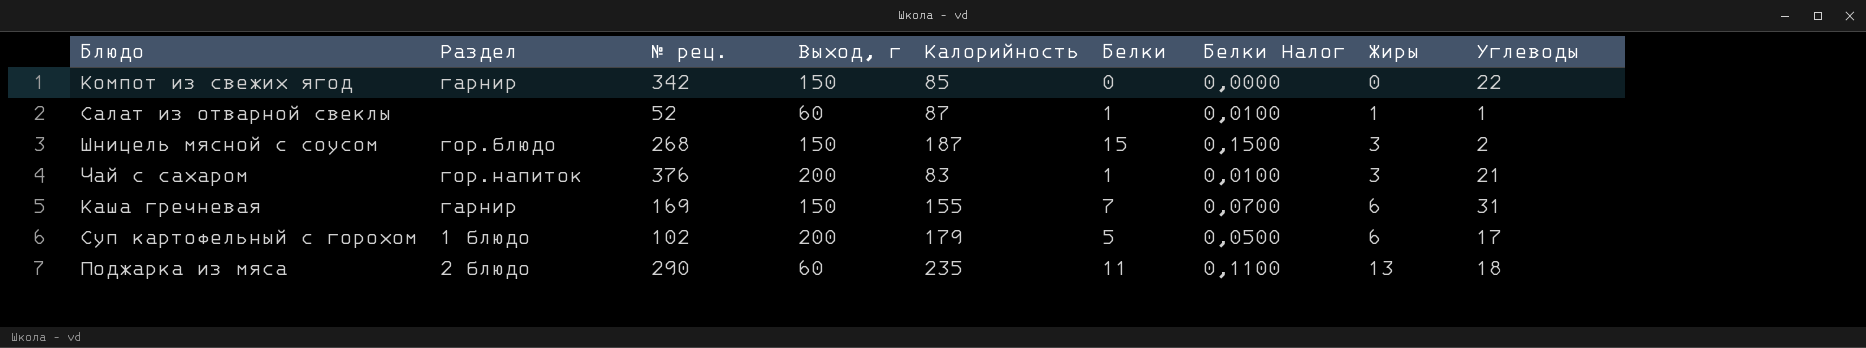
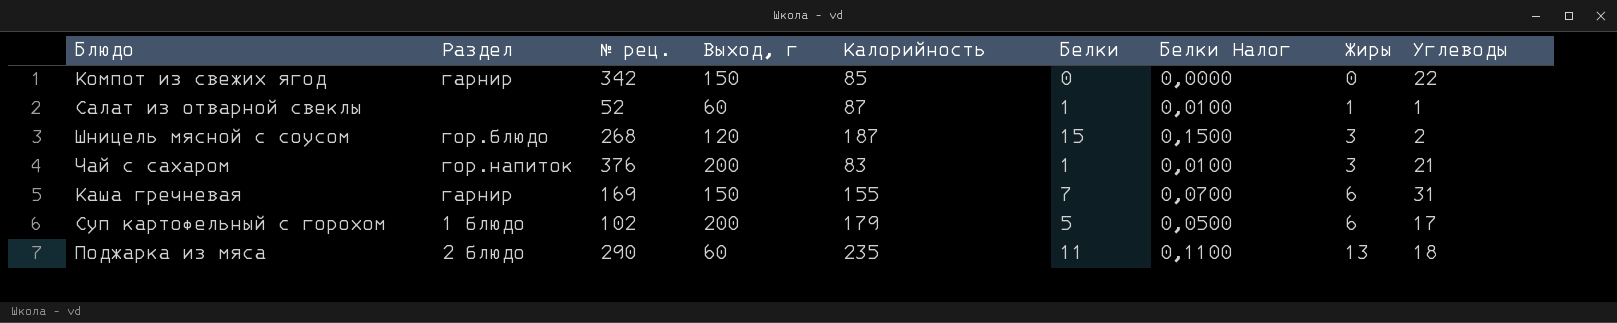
Шницель мясной с соусом | Выход, г: 150 -> 120

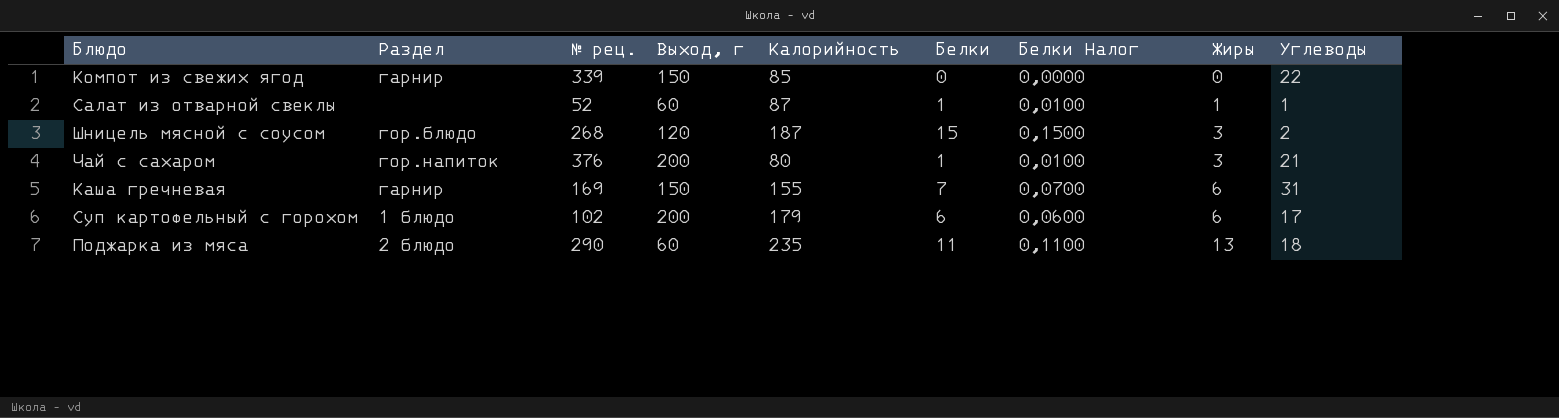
Компот из свежих ягод | № рец.: 342 -> 339
Чай с сахаром | Калорийность: 83 -> 80
Суп картофельный с горохом | Белки: 5 -> 6
Суп картофельный с горохом | Белки Налог: 0,0500 -> 0,0600

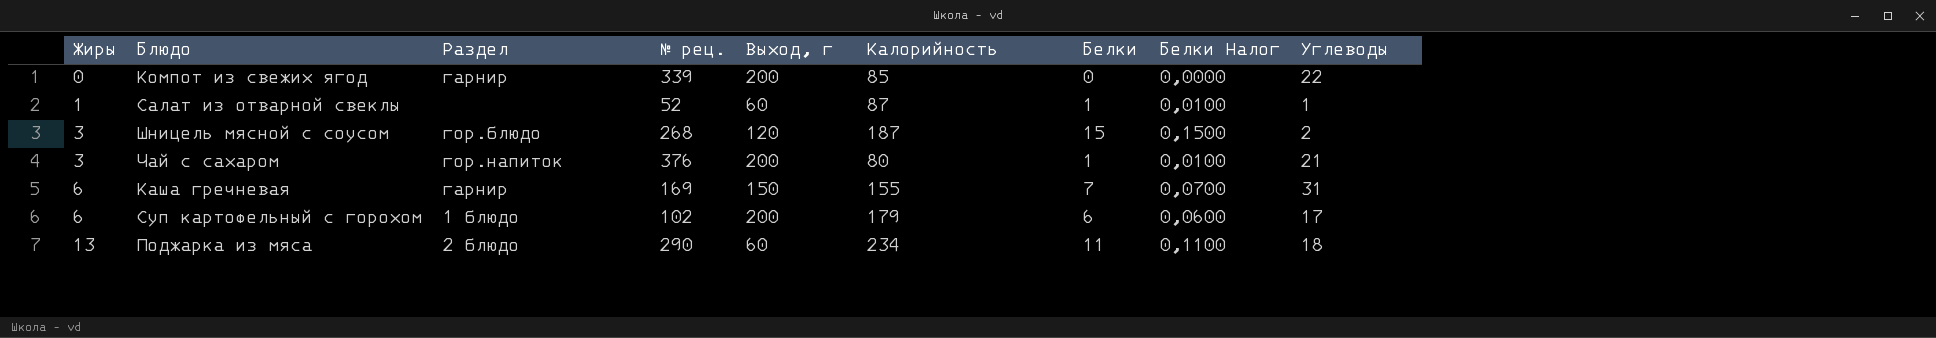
column Жиры | position: 8 -> 1
Компот из свежих ягод | Выход, г: 150 -> 200
Поджарка из мяса | Калорийность: 235 -> 234

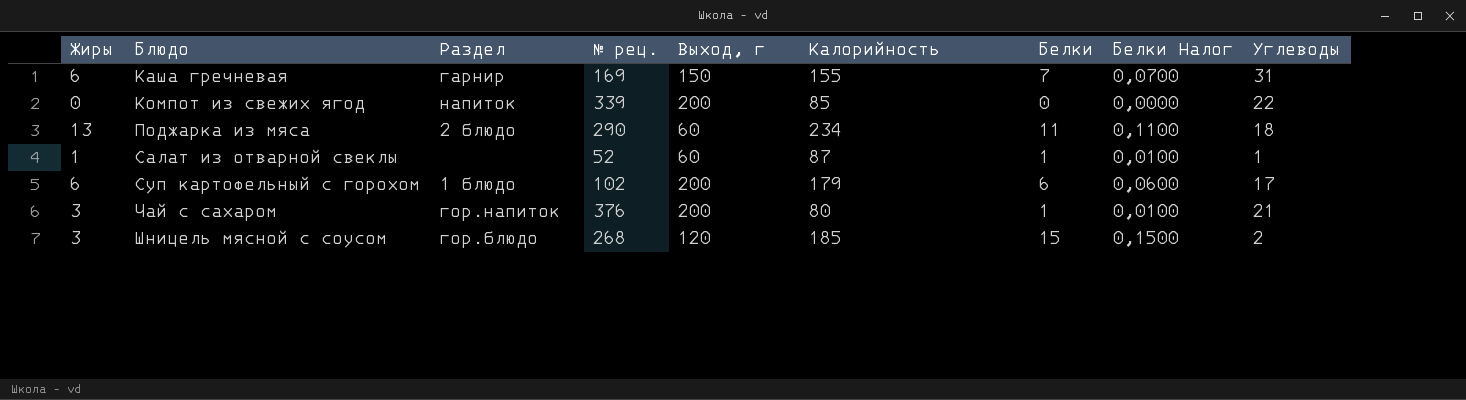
row order: Жиры ascending -> Блюдо ascending
Компот из свежих ягод | Раздел: гарнир -> напиток
Шницель мясной с соусом | Калорийность: 187 -> 185

